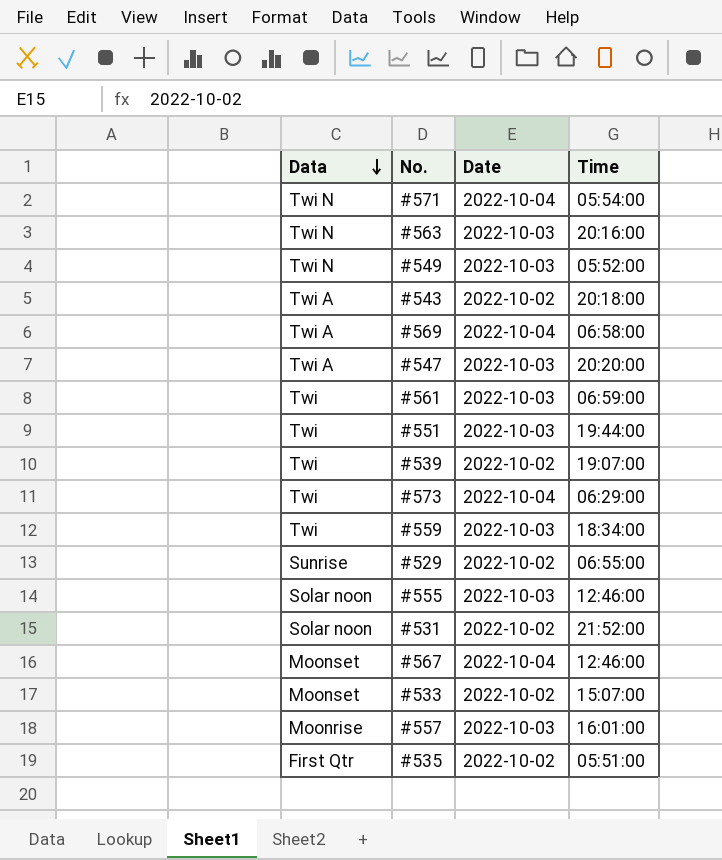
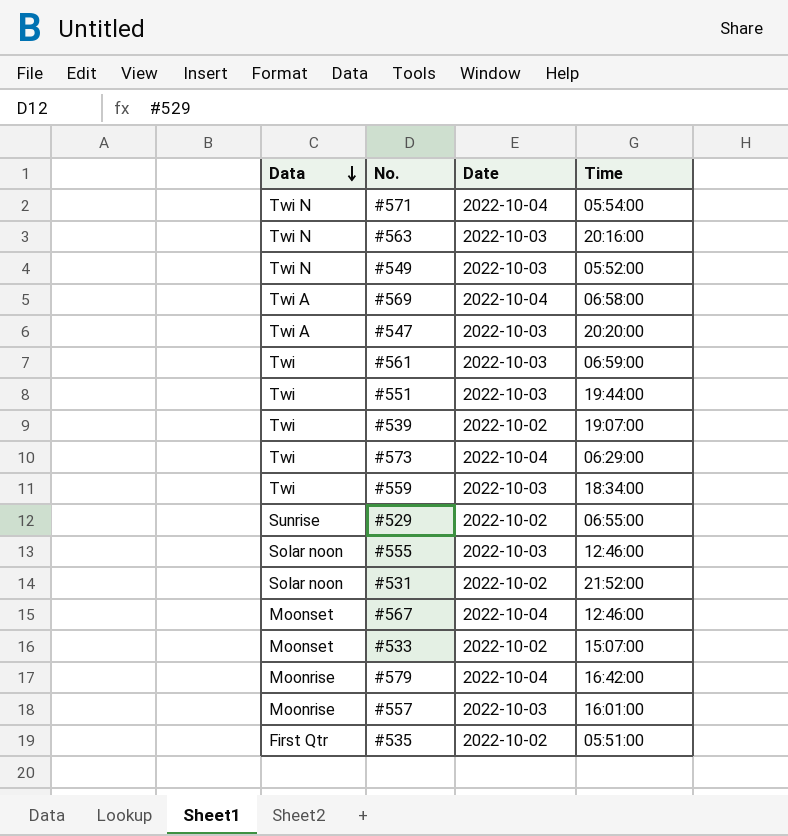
row #543: Twi A | 2022-10-02 | 20:18:00 -> none
row #579: none -> Moonrise | 2022-10-04 | 16:42:00

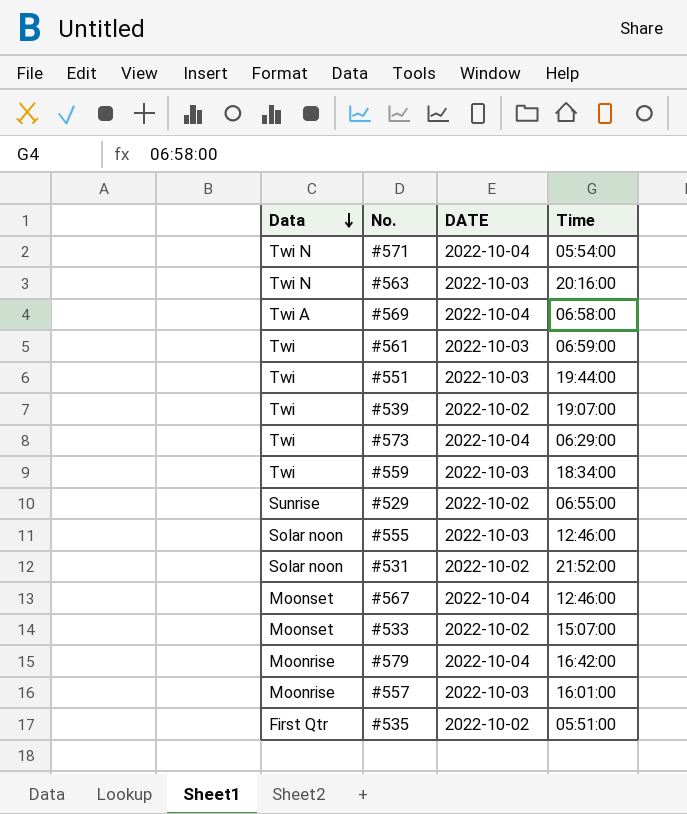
column name: Date -> DATE
row #549: Twi N | 2022-10-03 | 05:52:00 -> none
row #547: Twi A | 2022-10-03 | 20:20:00 -> none

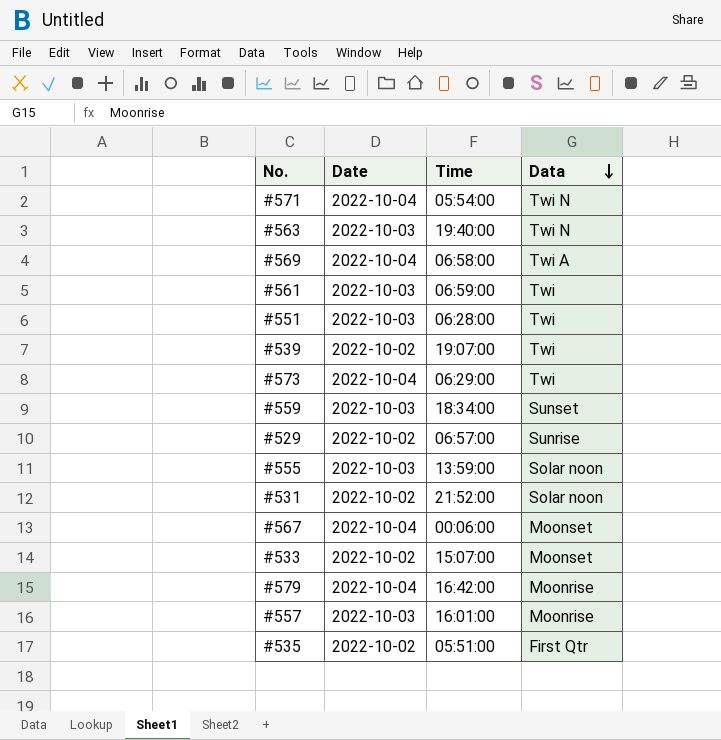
column name: DATE -> Date
column Data | position: 1 -> 4
#563 | Time: 20:16:00 -> 19:40:00
#551 | Time: 19:44:00 -> 06:28:00
#559 | Data: Twi -> Sunset
#529 | Time: 06:55:00 -> 06:57:00
#555 | Time: 12:46:00 -> 13:59:00
#567 | Time: 12:46:00 -> 00:06:00

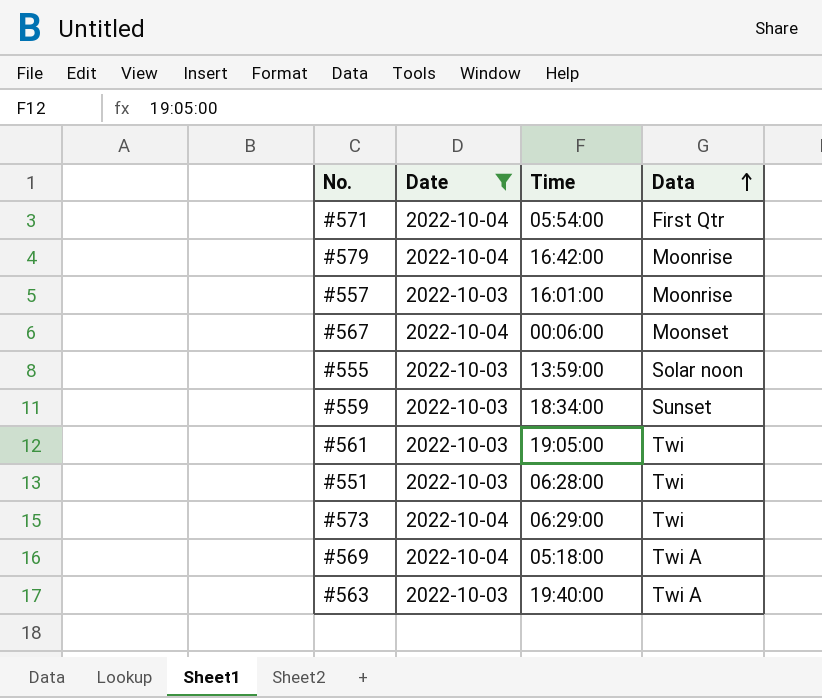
filter: none -> Date != 2022-10-02
row order: Data descending -> Data ascending
#571 | Data: Twi N -> First Qtr
#561 | Time: 06:59:00 -> 19:05:00
#569 | Time: 06:58:00 -> 05:18:00
#563 | Data: Twi N -> Twi A

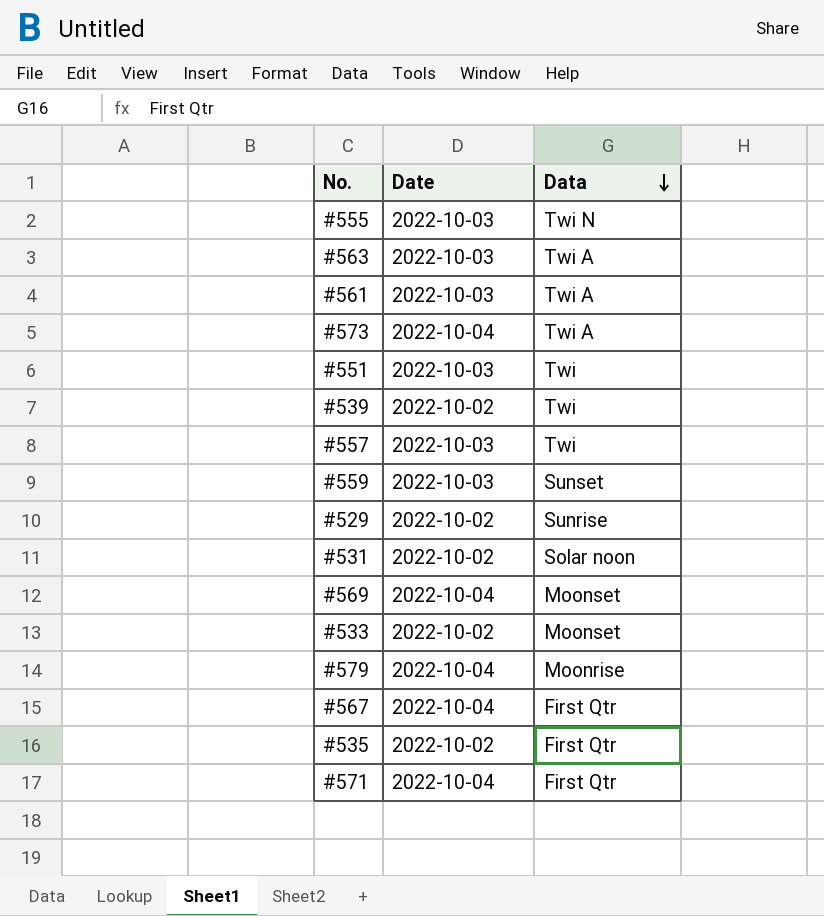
filter: Date != 2022-10-02 -> none
row order: Data ascending -> Data descending
column Time | position: 3 -> none
#555 | Data: Solar noon -> Twi N
#561 | Data: Twi -> Twi A
#573 | Data: Twi -> Twi A
#557 | Data: Moonrise -> Twi
#569 | Data: Twi A -> Moonset
#567 | Data: Moonset -> First Qtr

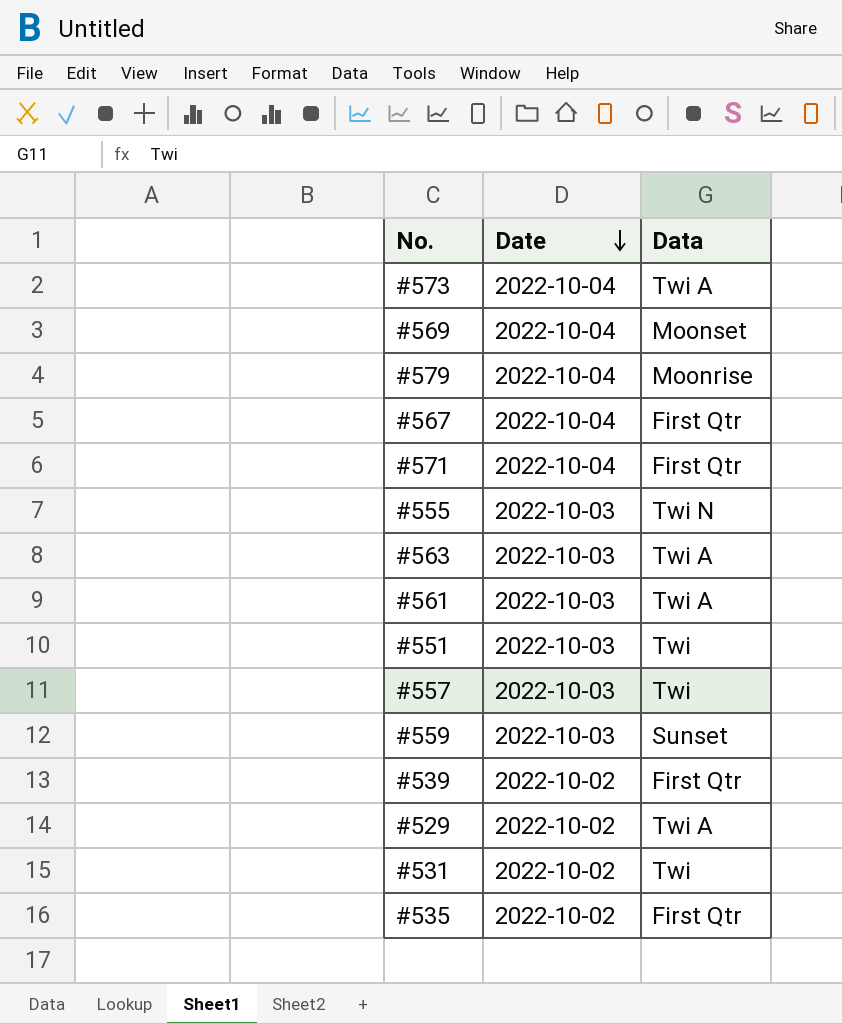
row order: Data descending -> Date descending
row #533: 2022-10-02 | Moonset -> none
#539 | Data: Twi -> First Qtr
#529 | Data: Sunrise -> Twi A
#531 | Data: Solar noon -> Twi

